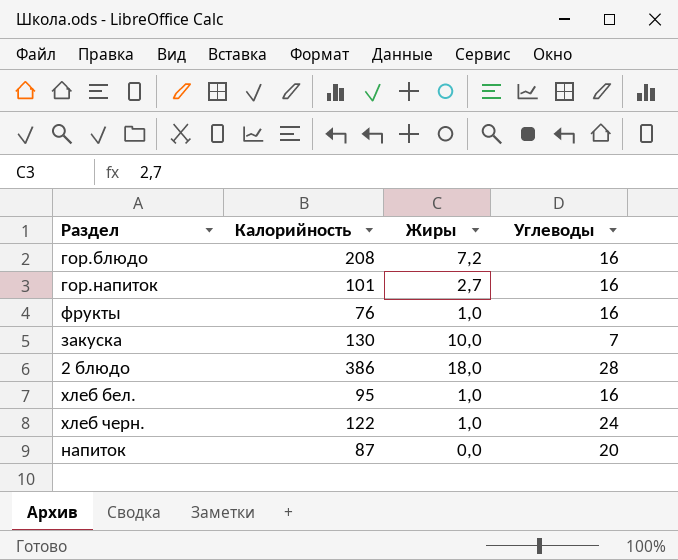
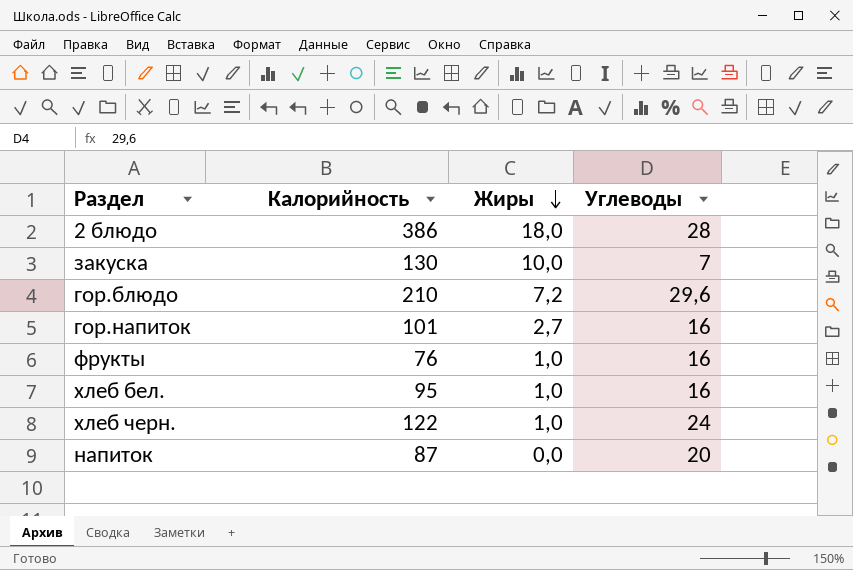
row order: none -> Жиры descending
гор.блюдо | Калорийность: 208 -> 210
гор.блюдо | Углеводы: 16 -> 29,6

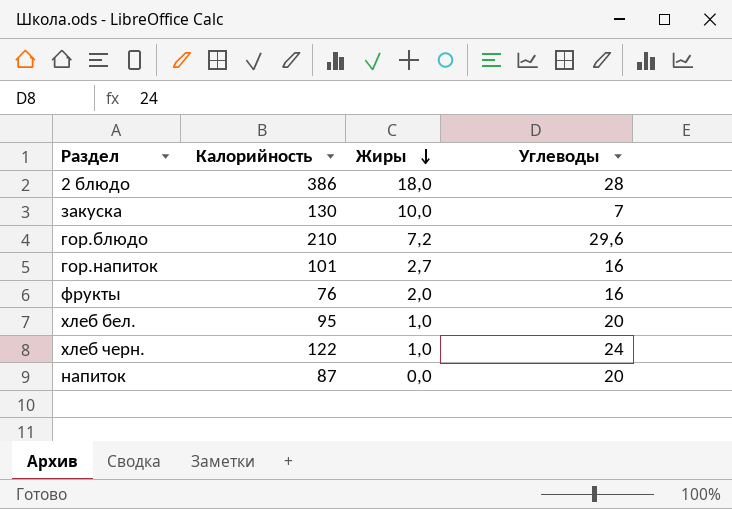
фрукты | Жиры: 1,0 -> 2,0
хлеб бел. | Углеводы: 16 -> 20

